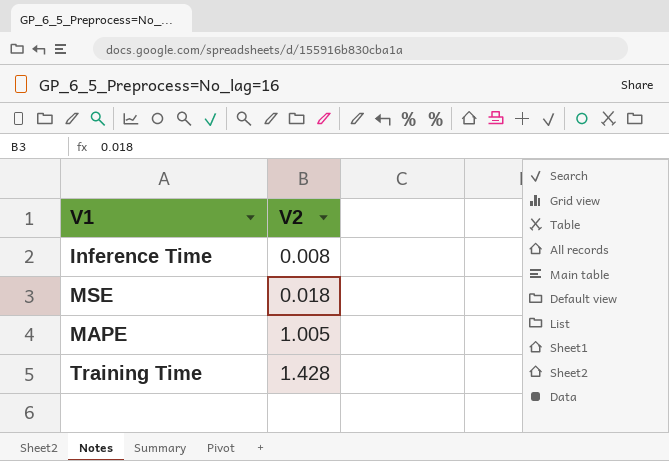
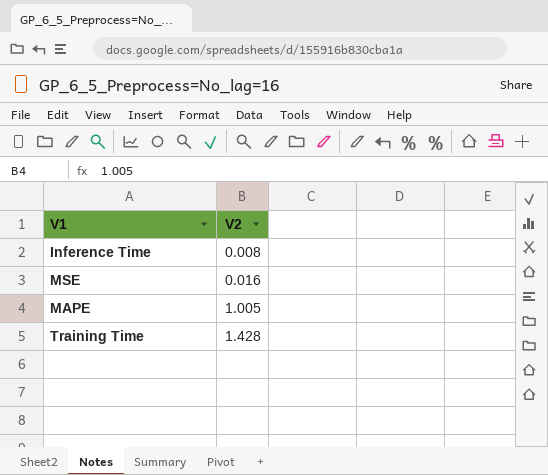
MSE | V2: 0.018 -> 0.016

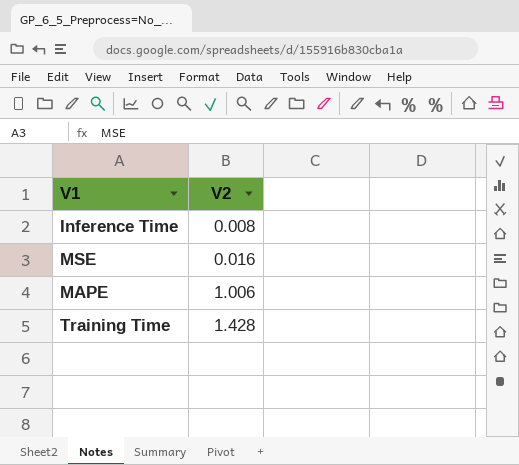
MAPE | V2: 1.005 -> 1.006

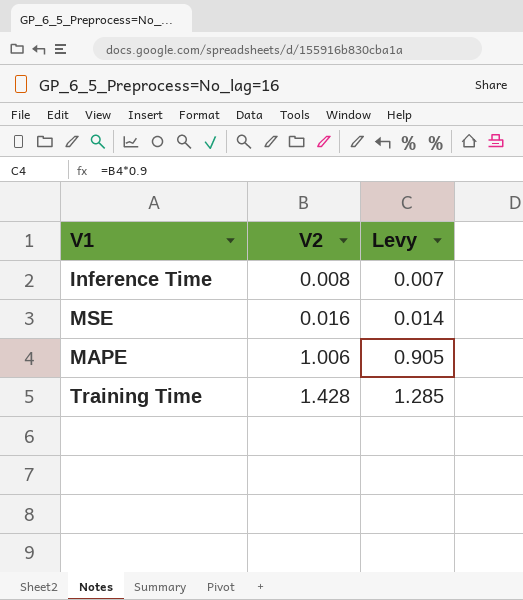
column Levy | formula: none -> [V2] * 0.9

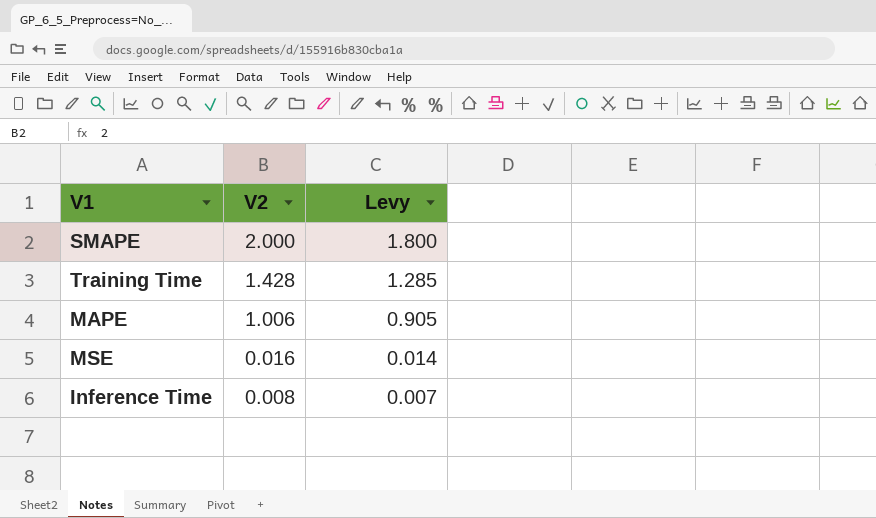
row order: V2 ascending -> V2 descending
row SMAPE: none -> 2.000 | 1.800

